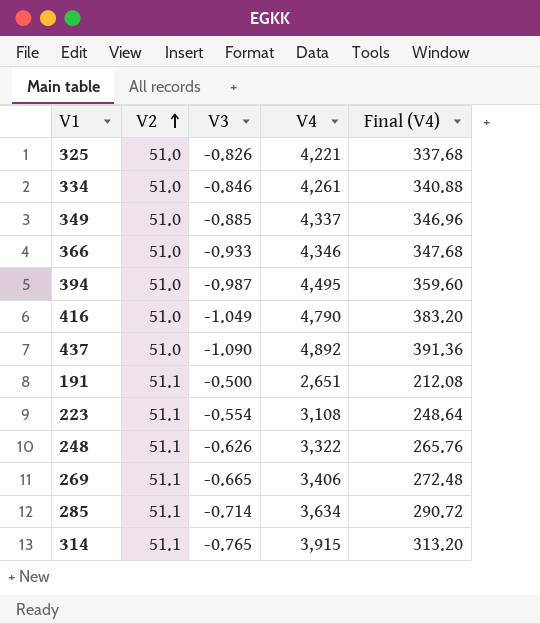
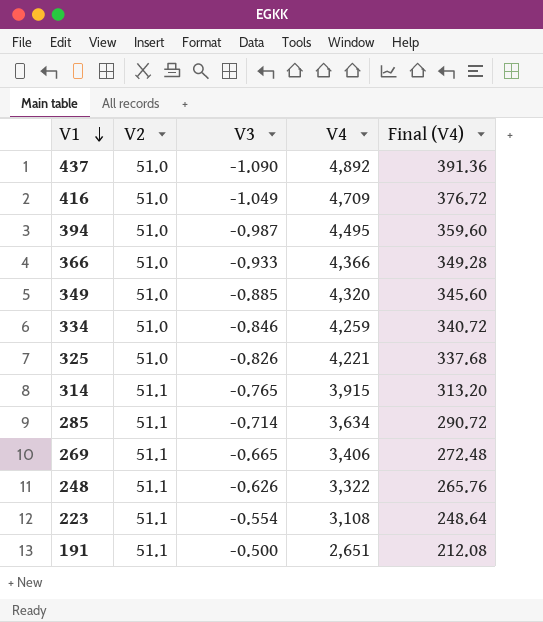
row order: V2 ascending -> V1 descending
416 | V4: 4,790 -> 4,709
416 | Final (V4): 383.20 -> 376.72
366 | V4: 4,346 -> 4,366
366 | Final (V4): 347.68 -> 349.28
349 | V4: 4,337 -> 4,320
349 | Final (V4): 346.96 -> 345.60
334 | V4: 4,261 -> 4,259
334 | Final (V4): 340.88 -> 340.72

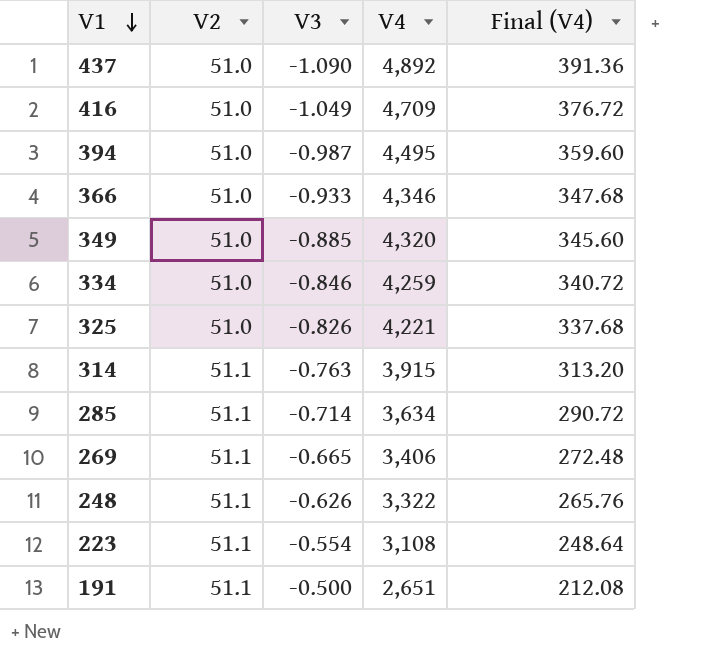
366 | V4: 4,366 -> 4,346
366 | Final (V4): 349.28 -> 347.68
314 | V3: -0.765 -> -0.763

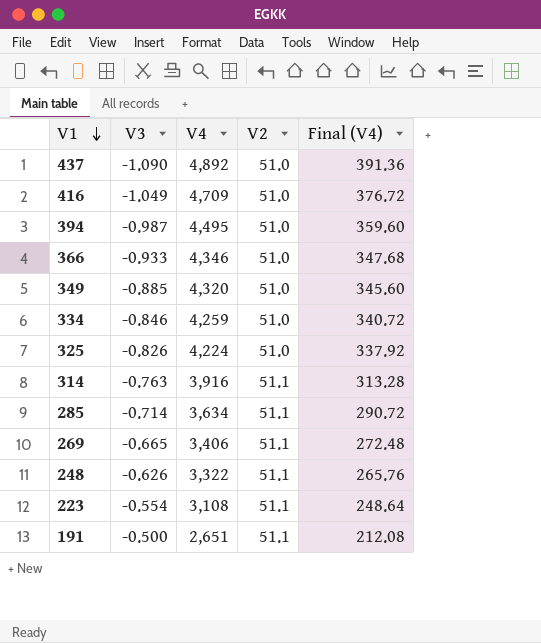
column V2 | position: 2 -> 4
325 | V4: 4,221 -> 4,224
325 | Final (V4): 337.68 -> 337.92
314 | V4: 3,915 -> 3,916
314 | Final (V4): 313.20 -> 313.28

